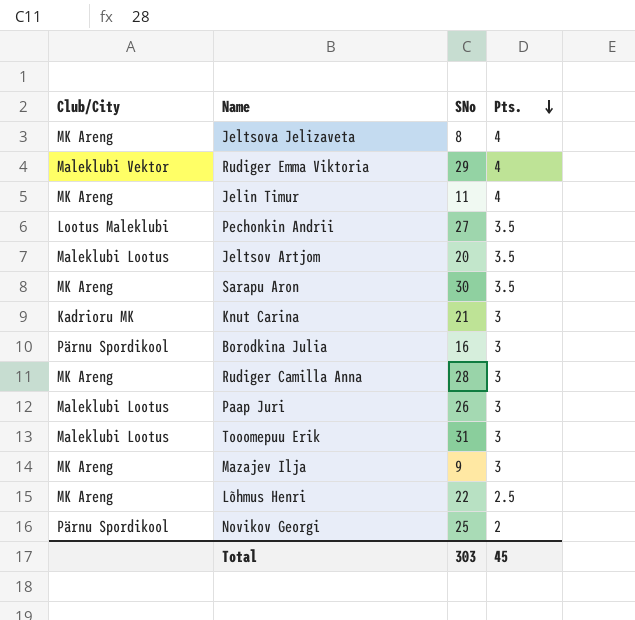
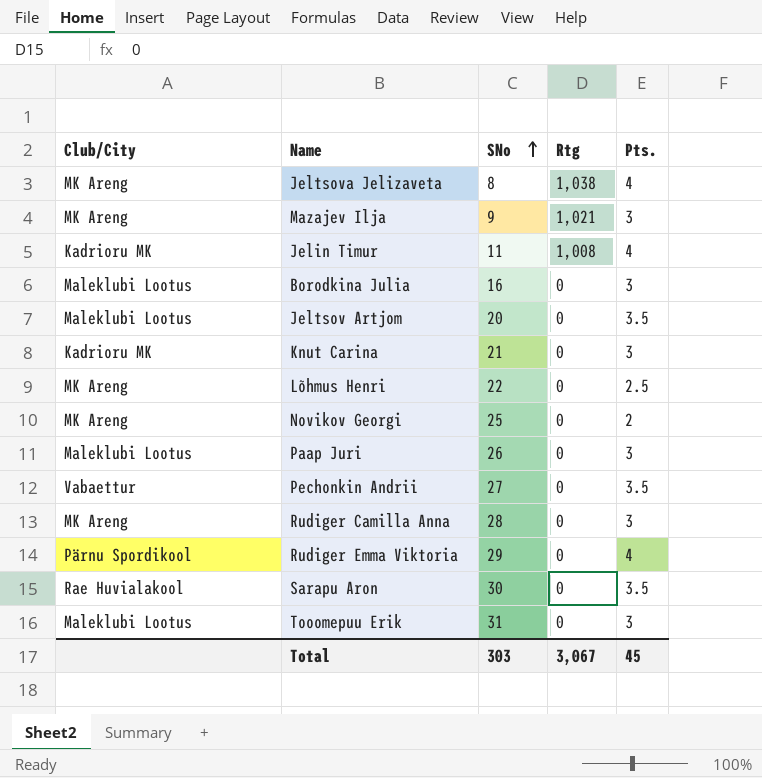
row order: Pts. descending -> SNo ascending
column Rtg | position: none -> 4
Jelin Timur | Club/City: MK Areng -> Kadrioru MK
Borodkina Julia | Club/City: Pärnu Spordikool -> Maleklubi Lootus
Novikov Georgi | Club/City: Pärnu Spordikool -> MK Areng
Pechonkin Andrii | Club/City: Lootus Maleklubi -> Vabaettur
Rudiger Emma Viktoria | Club/City: Maleklubi Vektor -> Pärnu Spordikool
Sarapu Aron | Club/City: MK Areng -> Rae Huvialakool

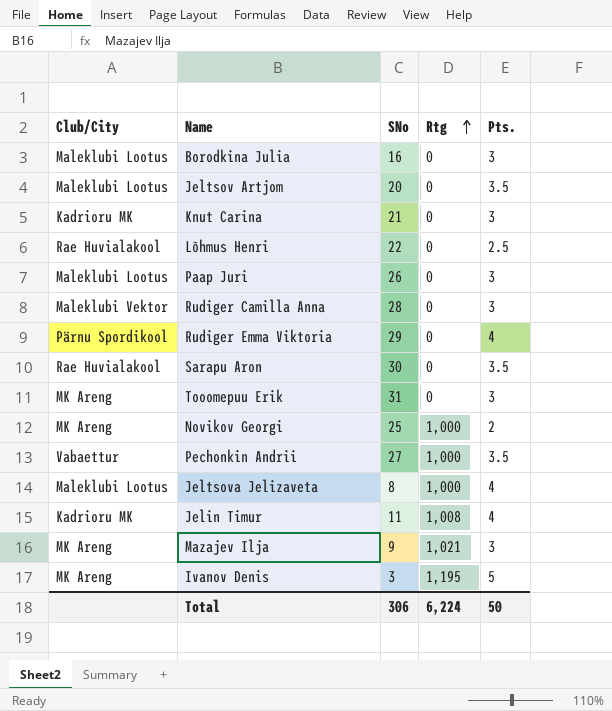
row order: SNo ascending -> Rtg ascending
Lõhmus Henri | Club/City: MK Areng -> Rae Huvialakool
Rudiger Camilla Anna | Club/City: MK Areng -> Maleklubi Vektor
Tooomepuu Erik | Club/City: Maleklubi Lootus -> MK Areng
Novikov Georgi | Rtg: 0 -> 1,000
Pechonkin Andrii | Rtg: 0 -> 1,000
Jeltsova Jelizaveta | Club/City: MK Areng -> Maleklubi Lootus
Jeltsova Jelizaveta | Rtg: 1,038 -> 1,000
row Ivanov Denis: none -> MK Areng | 3 | 1,195 | 5
Total | SNo: 303 -> 306
Total | Rtg: 3,067 -> 6,224
Total | Pts.: 45 -> 50

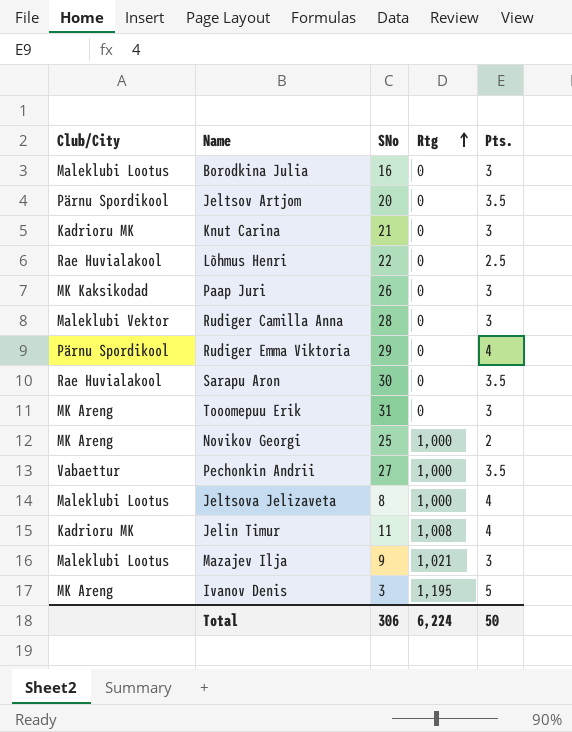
Jeltsov Artjom | Club/City: Maleklubi Lootus -> Pärnu Spordikool
Paap Juri | Club/City: Maleklubi Lootus -> MK Kaksikodad
Mazajev Ilja | Club/City: MK Areng -> Maleklubi Lootus

